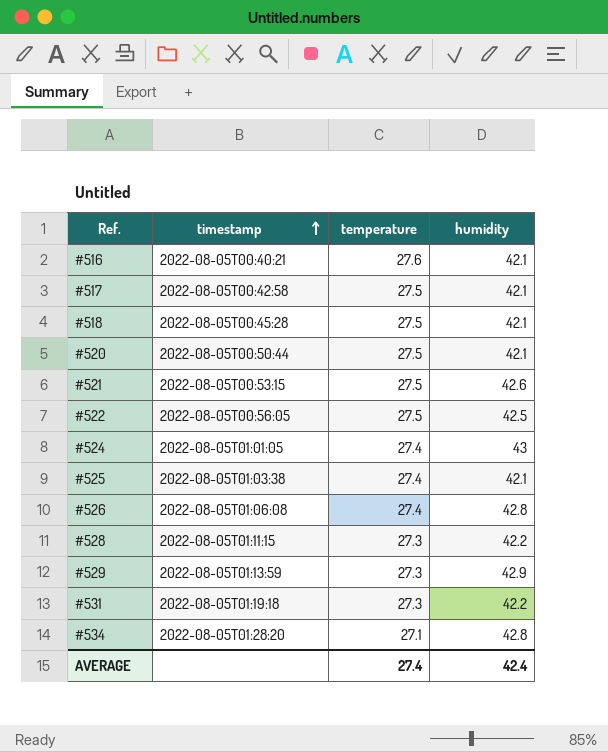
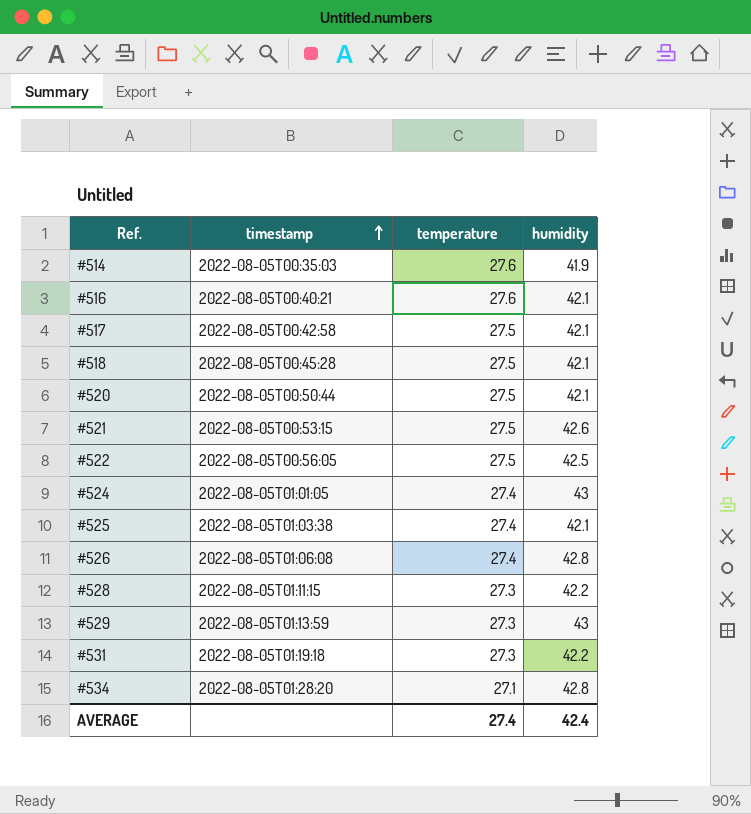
row #514: none -> 2022-08-05T00:35:03 | 27.6 | 41.9
#529 | humidity: 42.9 -> 43

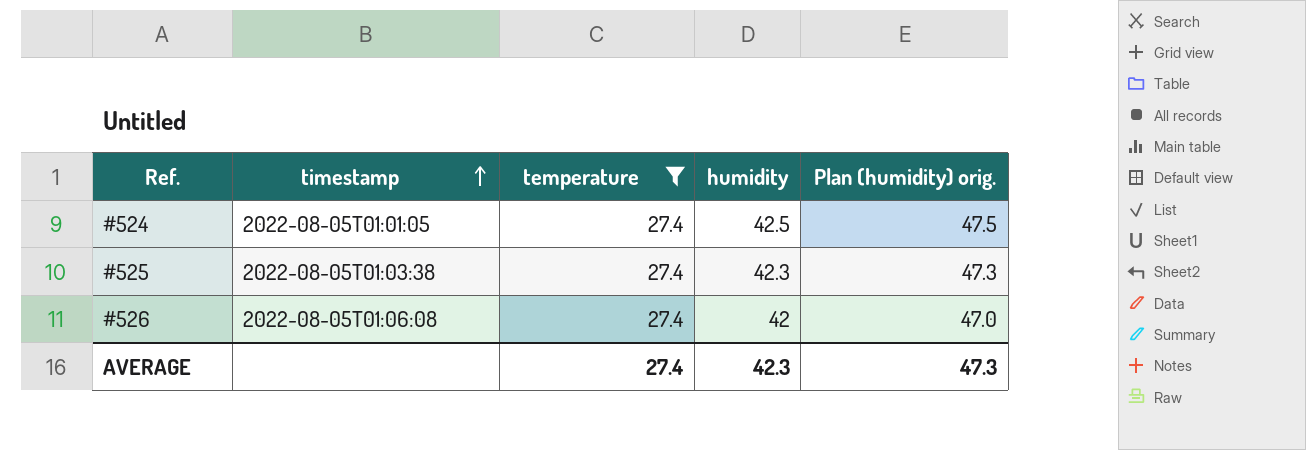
filter: none -> temperature = 27.4
column Plan (humidity) orig. | formula: none -> [humidity] + 5
#524 | humidity: 43 -> 42.5
#525 | humidity: 42.1 -> 42.3
#526 | humidity: 42.8 -> 42
AVERAGE | humidity: 42.4 -> 42.3

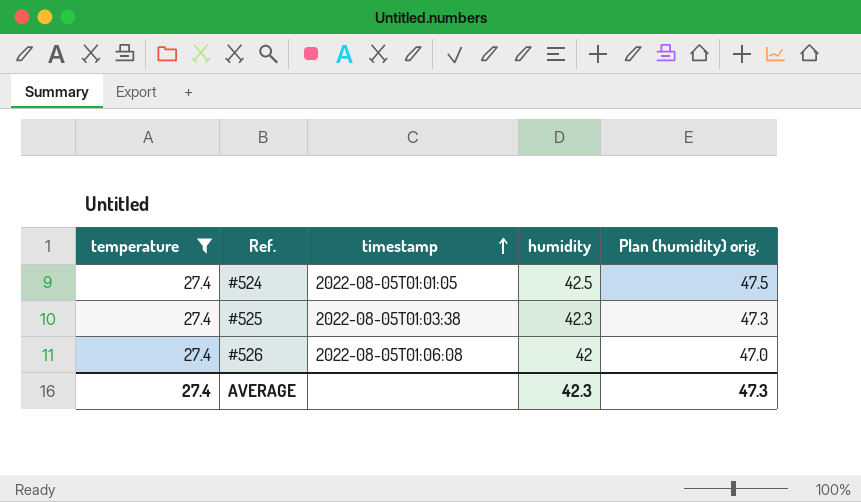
column temperature | position: 3 -> 1

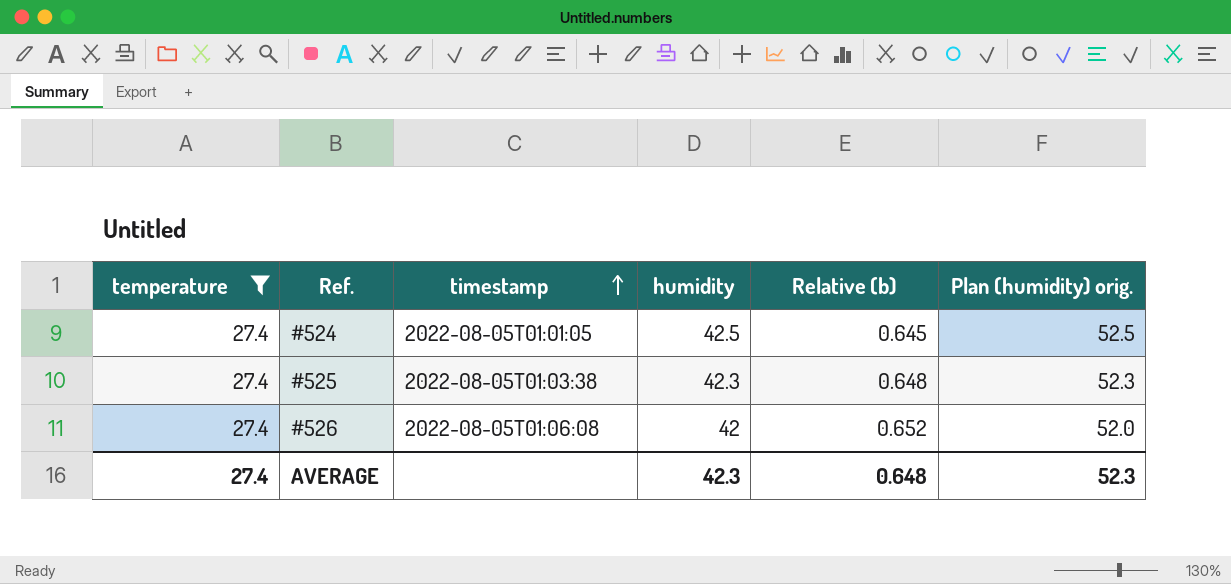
column Relative (b) | formula: none -> [temperature] / [humidity]
column Plan (humidity) orig. | formula: [humidity] + 5 -> [humidity] + 10
AVERAGE | Plan (humidity) orig.: 47.3 -> 52.3

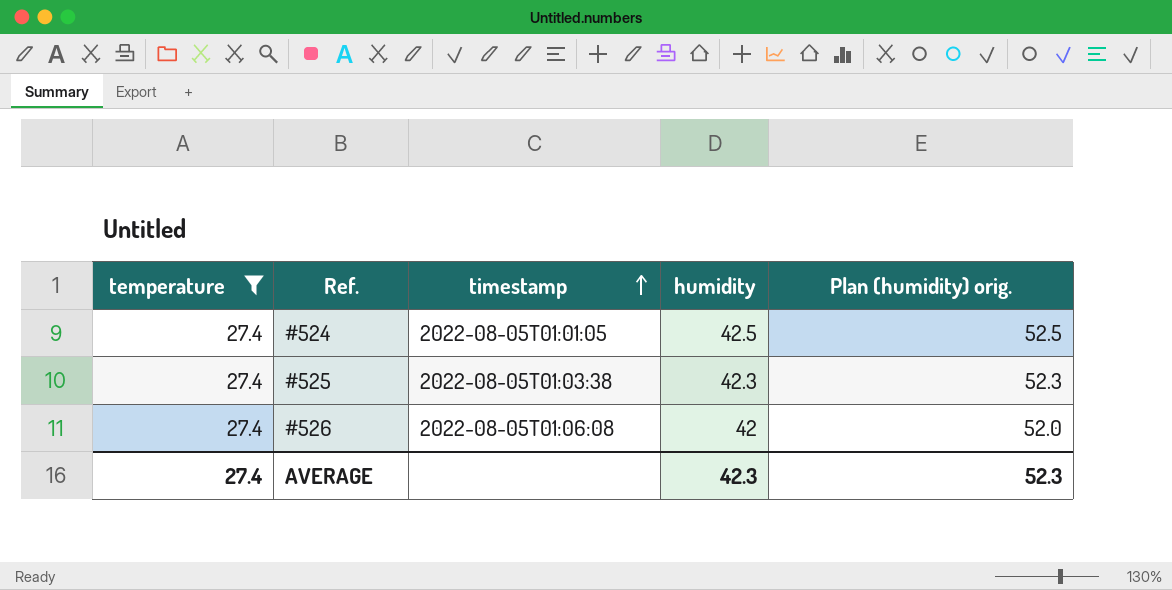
column Relative (b) | formula: [temperature] / [humidity] -> none

